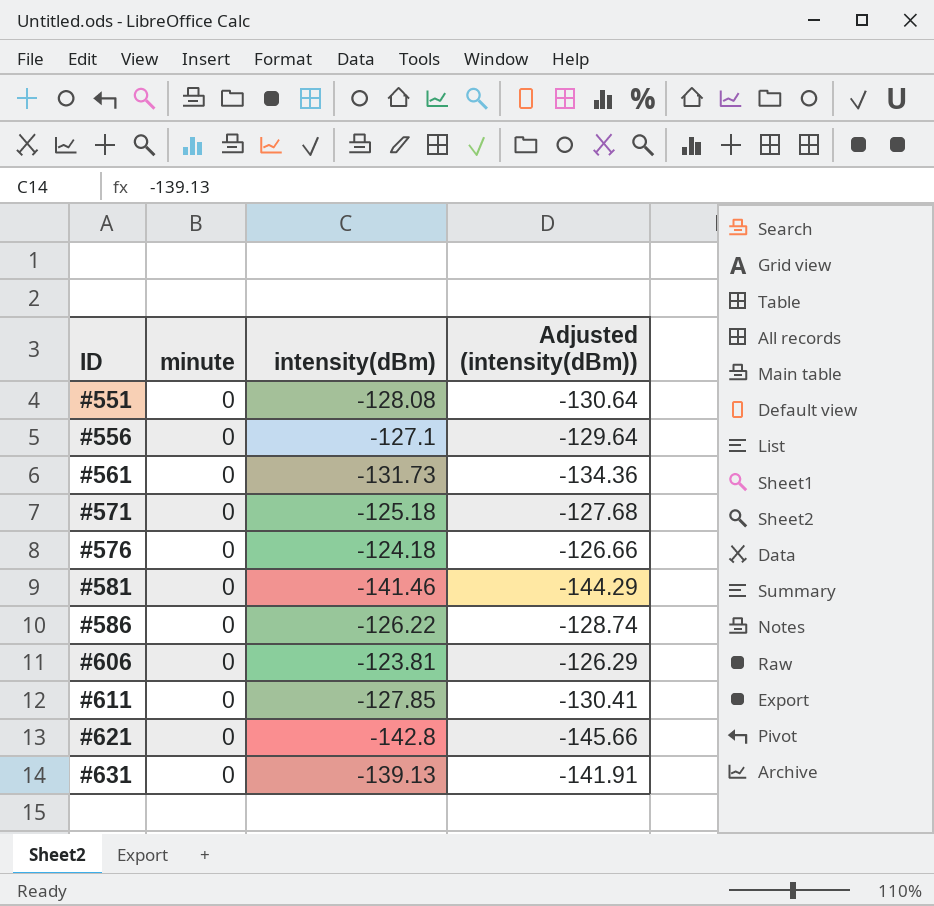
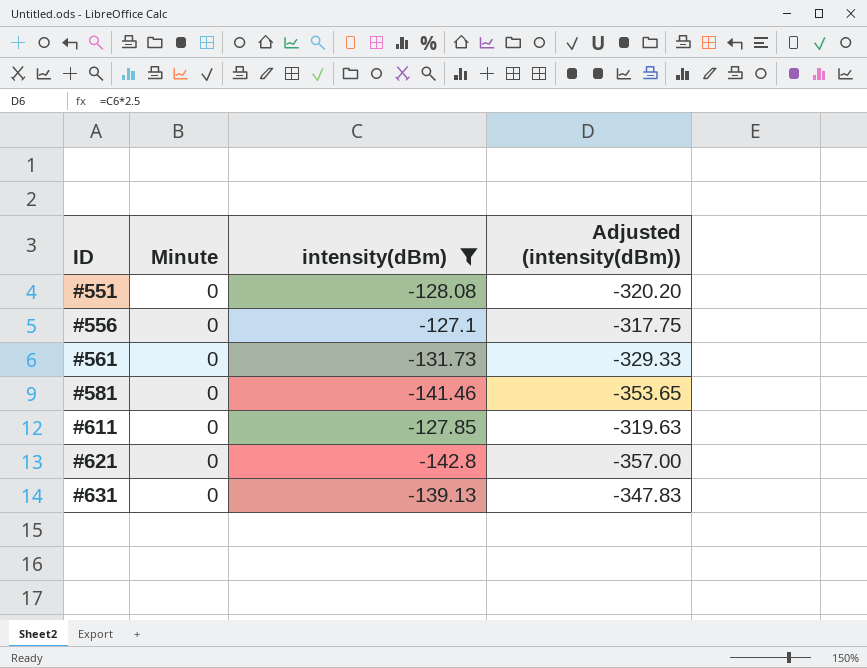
filter: none -> intensity(dBm) <= -127.1
column name: minute -> Minute
column Adjusted (intensity(dBm)) | formula: [intensity(dBm)] * 1.02 -> [intensity(dBm)] * 2.5

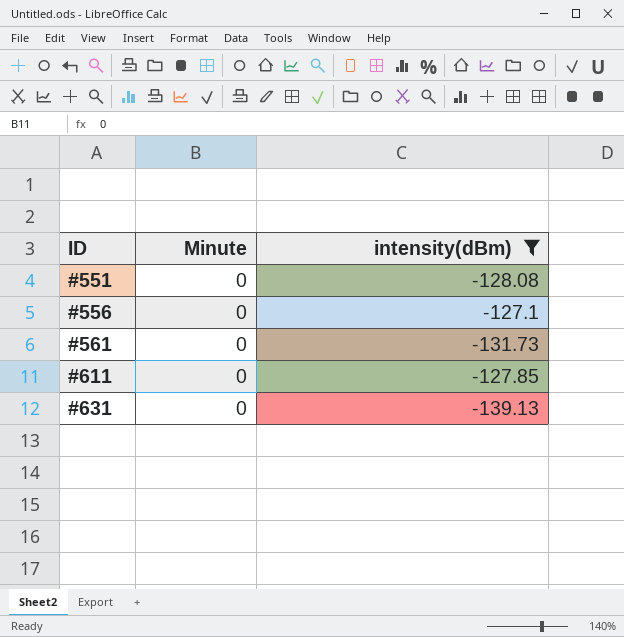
column Adjusted (intensity(dBm)) | formula: [intensity(dBm)] * 2.5 -> none
row #581: 0 | -141.46 | -353.65 -> none
row #621: 0 | -142.8 | -357.00 -> none

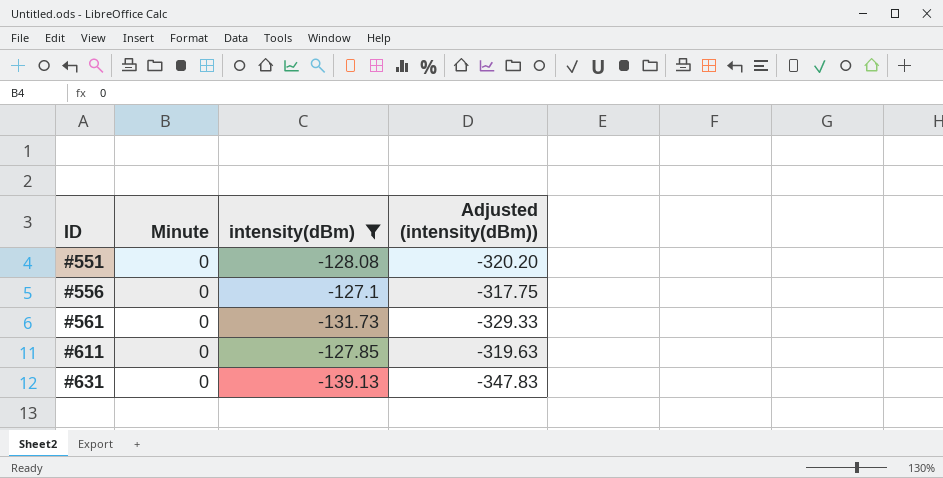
column Adjusted (intensity(dBm)) | formula: none -> [intensity(dBm)] * 2.5

